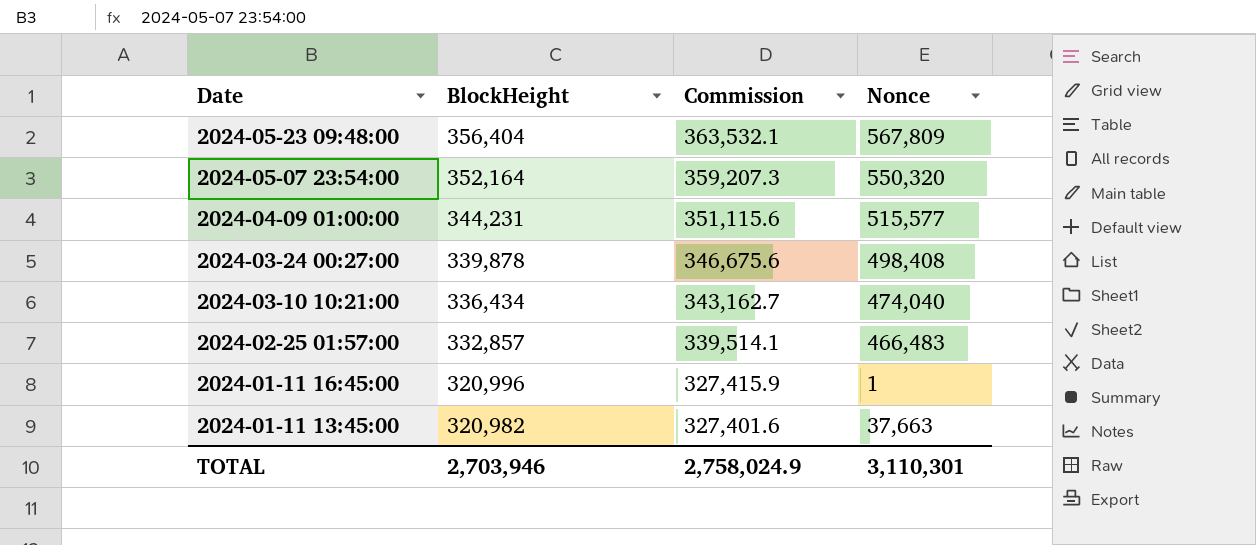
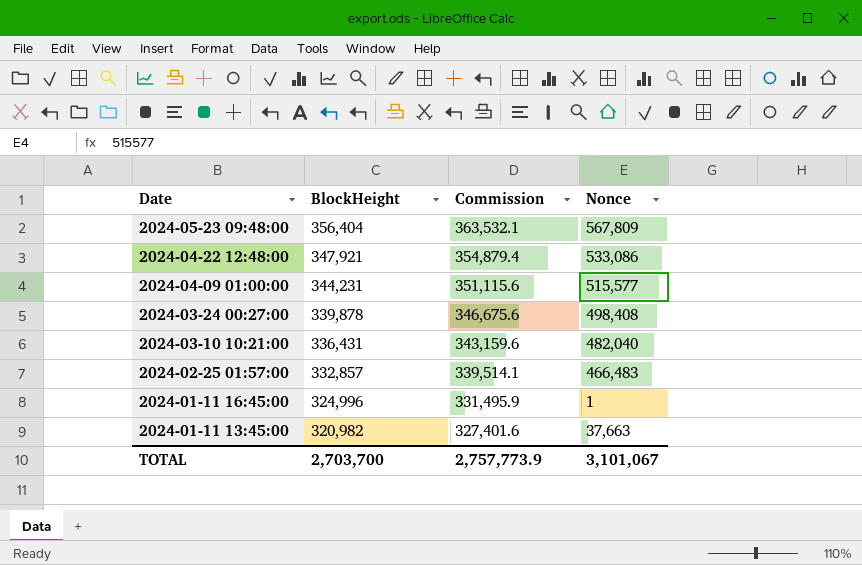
row 2024-05-07 23:54:00: 352,164 | 359,207.3 | 550,320 -> none
row 2024-04-22 12:48:00: none -> 347,921 | 354,879.4 | 533,086
2024-03-10 10:21:00 | BlockHeight: 336,434 -> 336,431
2024-03-10 10:21:00 | Commission: 343,162.7 -> 343,159.6
2024-03-10 10:21:00 | Nonce: 474,040 -> 482,040
2024-01-11 16:45:00 | BlockHeight: 320,996 -> 324,996
2024-01-11 16:45:00 | Commission: 327,415.9 -> 331,495.9
TOTAL | BlockHeight: 2,703,946 -> 2,703,700
TOTAL | Commission: 2,758,024.9 -> 2,757,773.9
TOTAL | Nonce: 3,110,301 -> 3,101,067

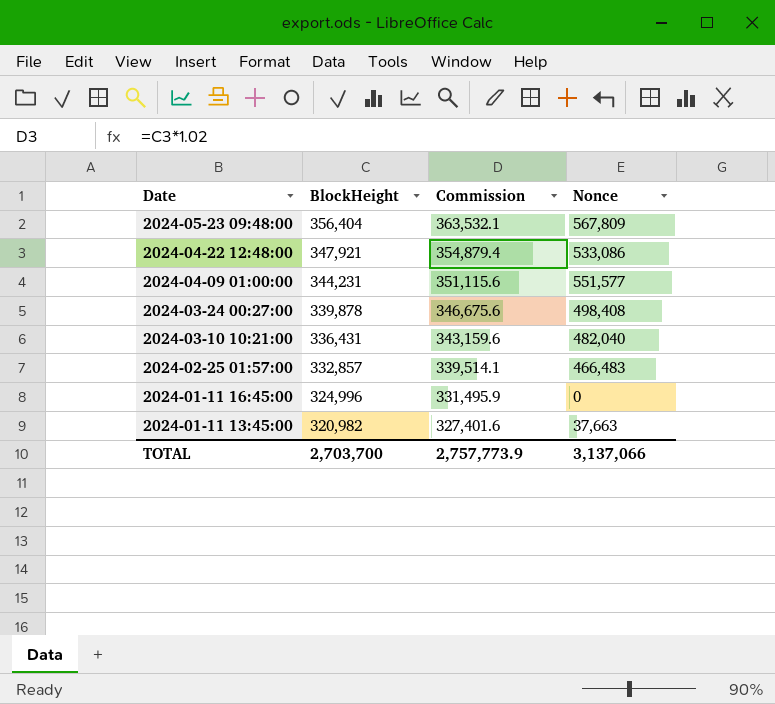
2024-04-09 01:00:00 | Nonce: 515,577 -> 551,577
2024-01-11 16:45:00 | Nonce: 1 -> 0
TOTAL | Nonce: 3,101,067 -> 3,137,066

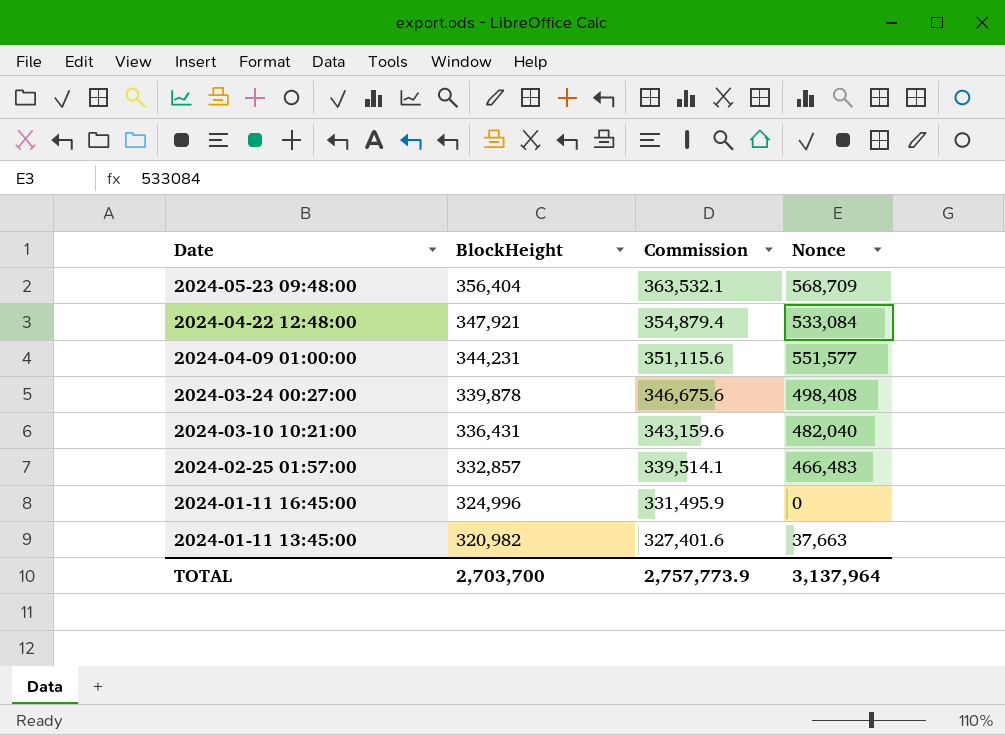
2024-05-23 09:48:00 | Nonce: 567,809 -> 568,709
2024-04-22 12:48:00 | Nonce: 533,086 -> 533,084
TOTAL | Nonce: 3,137,066 -> 3,137,964

